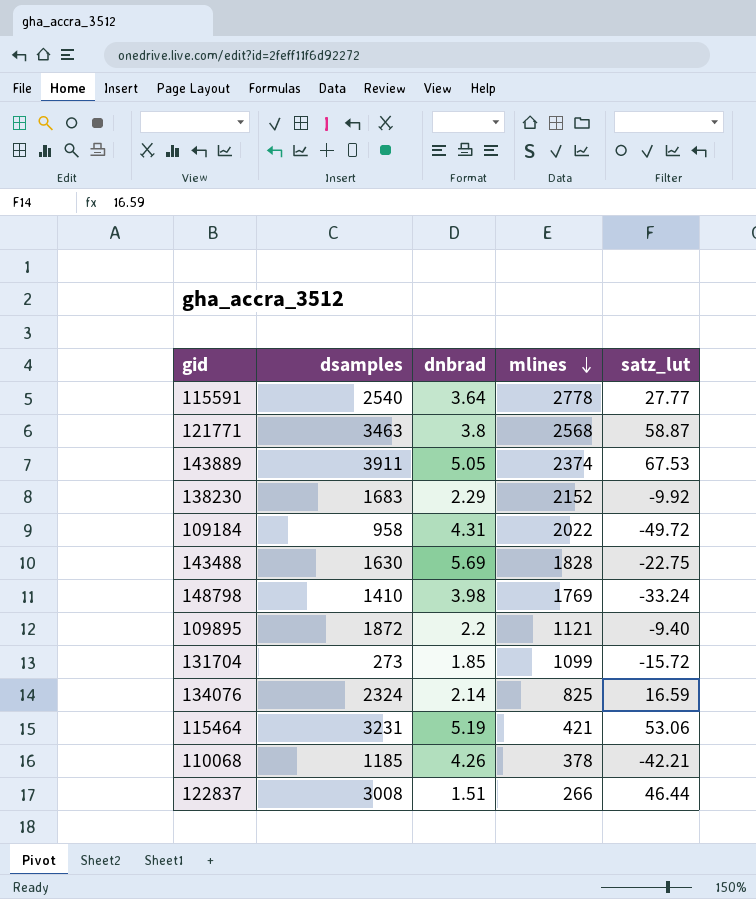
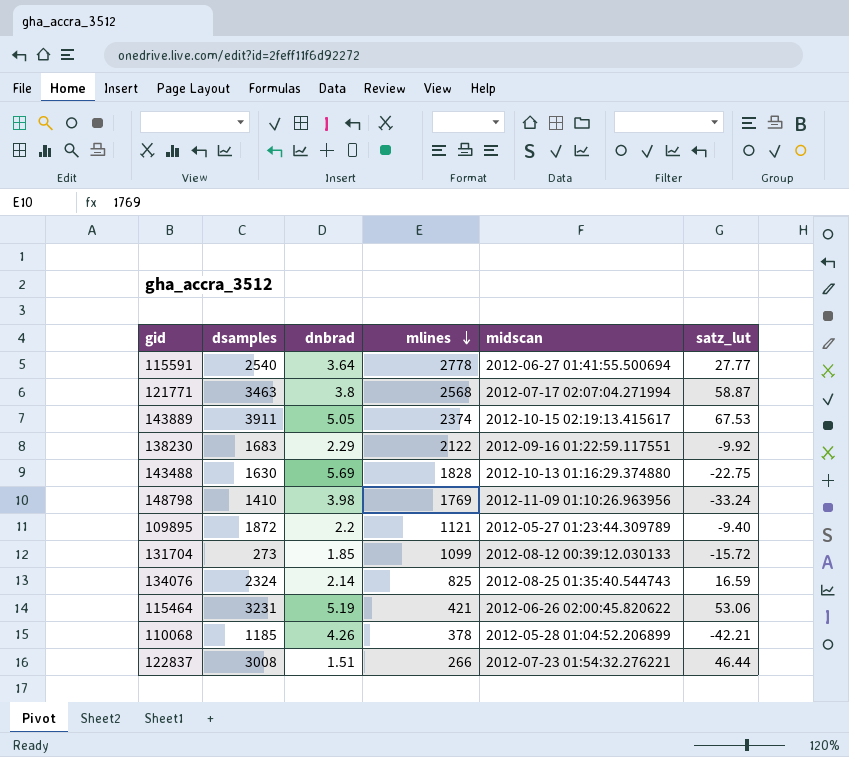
column midscan | position: none -> 5
row 109184: 958 | 4.31 | 2022 | -49.72 -> none
138230 | mlines: 2152 -> 2122

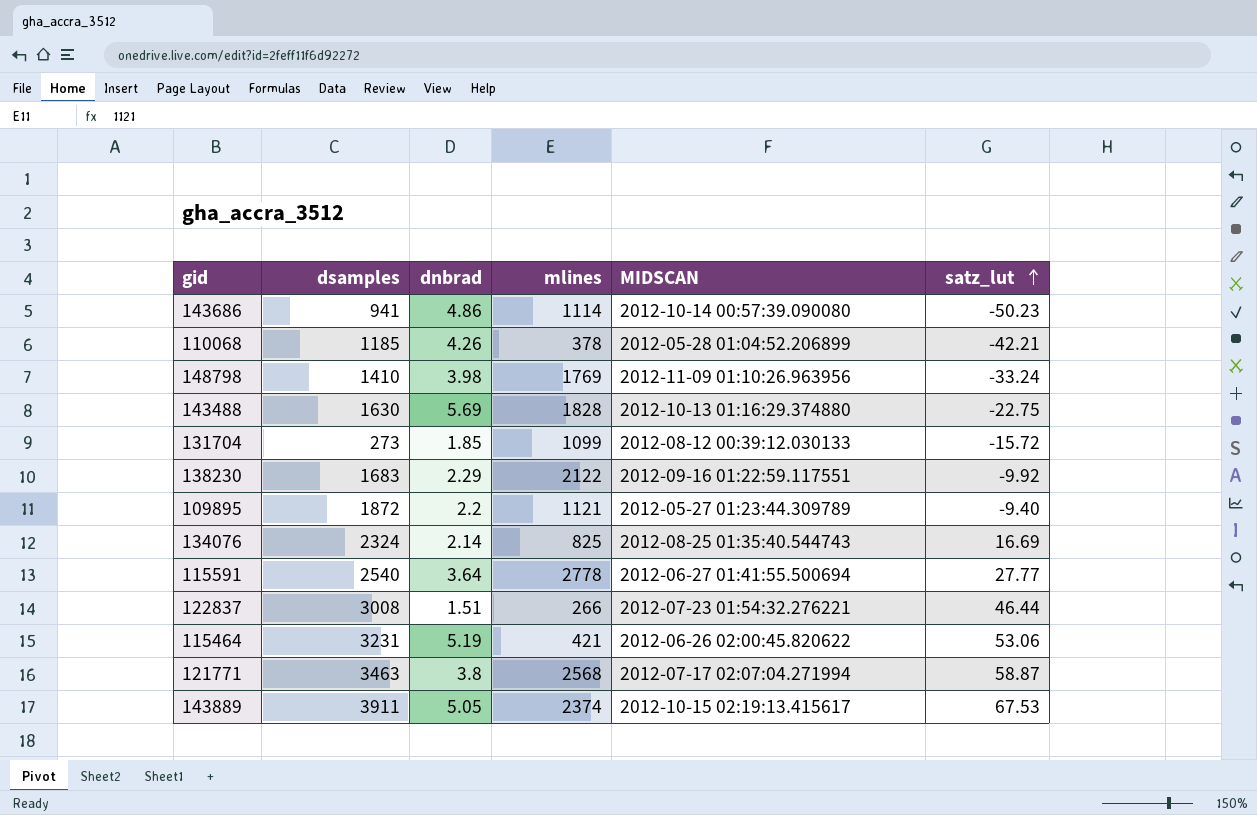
row order: mlines descending -> satz_lut ascending
column name: midscan -> MIDSCAN
row 143686: none -> 941 | 4.86 | 1114 | 2012-10-14 00:57:39.090080 | -50.23
134076 | satz_lut: 16.59 -> 16.69

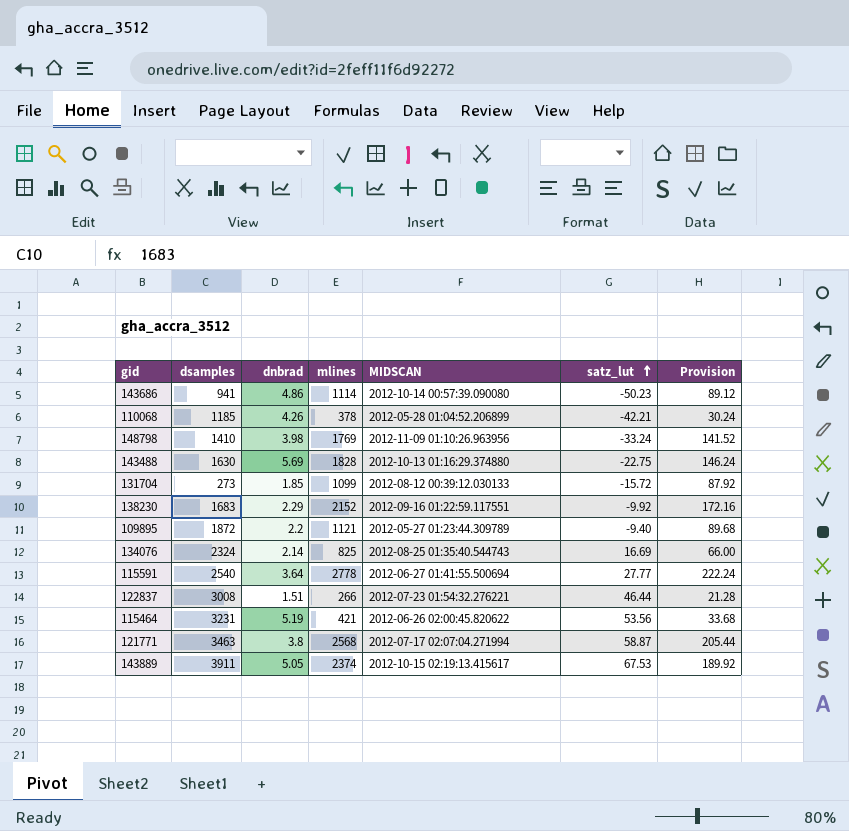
column Provision | formula: none -> [mlines] * 0.08
138230 | mlines: 2122 -> 2152
115464 | satz_lut: 53.06 -> 53.56

